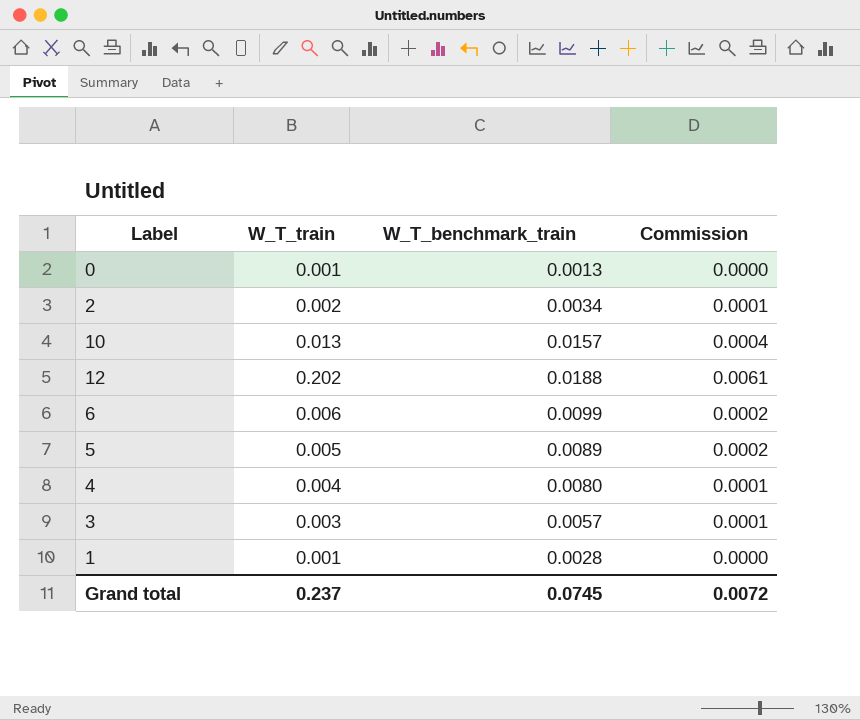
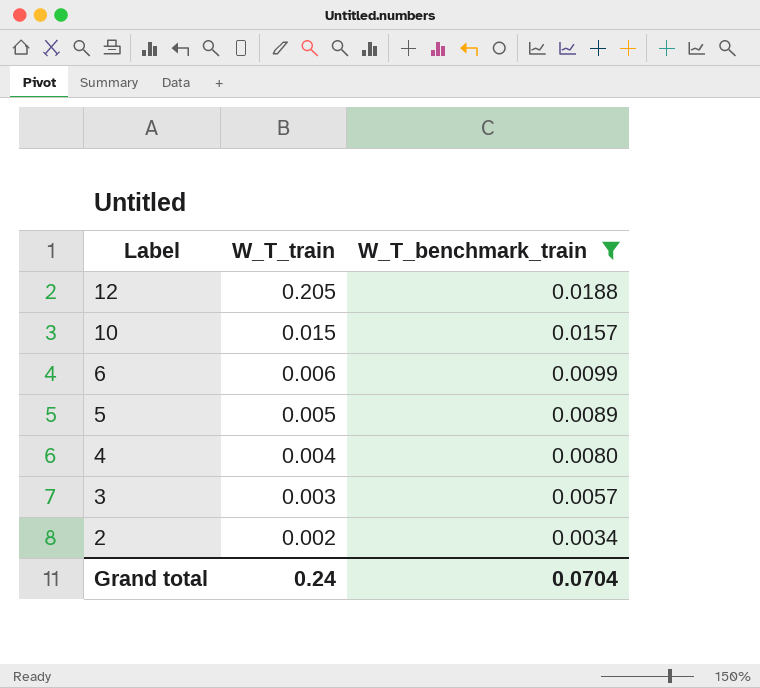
filter: none -> W_T_benchmark_train >= 0.0034
row order: none -> Label descending
column Commission | formula: [W_T_train] * 0.03 -> none
12 | W_T_train: 0.202 -> 0.205
10 | W_T_train: 0.013 -> 0.015
Grand total | W_T_train: 0.237 -> 0.24
Grand total | W_T_benchmark_train: 0.0745 -> 0.0704

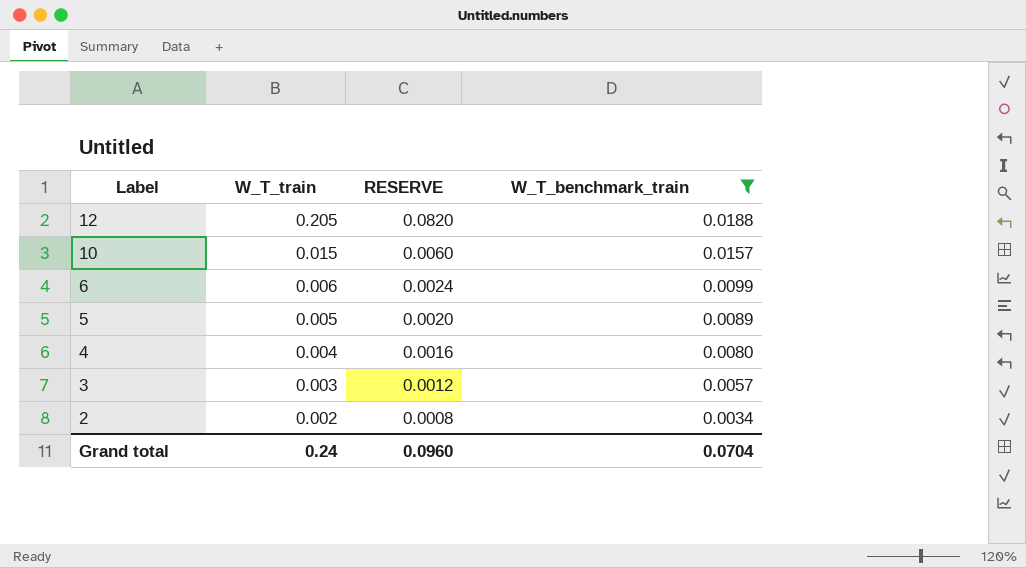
column RESERVE | formula: none -> [W_T_train] * 0.4

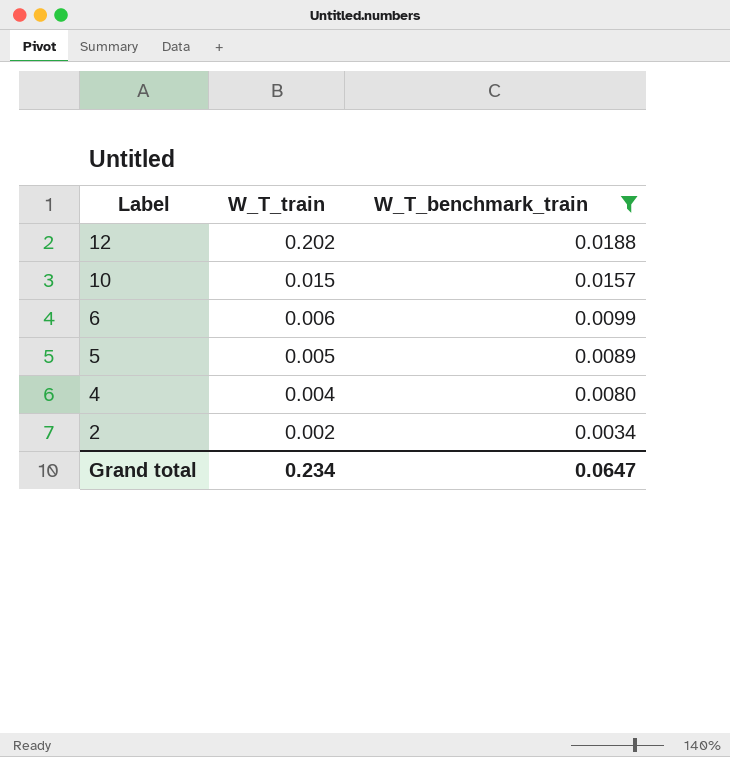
column RESERVE | formula: [W_T_train] * 0.4 -> none
row 3: 0.003 | 0.0012 | 0.0057 -> none
12 | W_T_train: 0.205 -> 0.202
Grand total | W_T_train: 0.24 -> 0.234
Grand total | W_T_benchmark_train: 0.0704 -> 0.0647

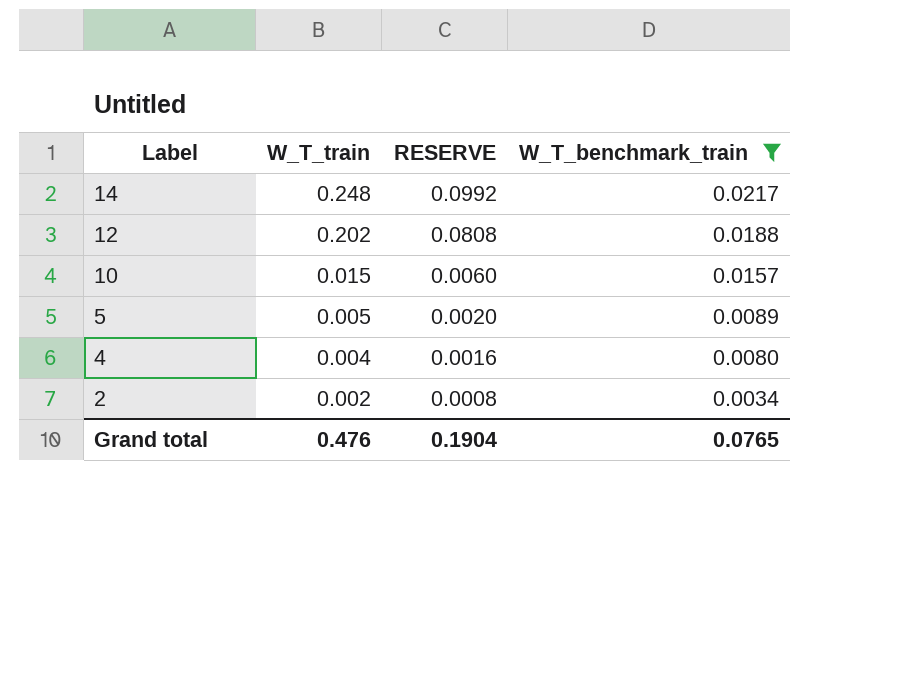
column RESERVE | formula: none -> [W_T_train] * 0.4
row 6: 0.006 | 0.0099 -> none
row 14: none -> 0.248 | 0.0992 | 0.0217
Grand total | W_T_train: 0.234 -> 0.476
Grand total | W_T_benchmark_train: 0.0647 -> 0.0765

